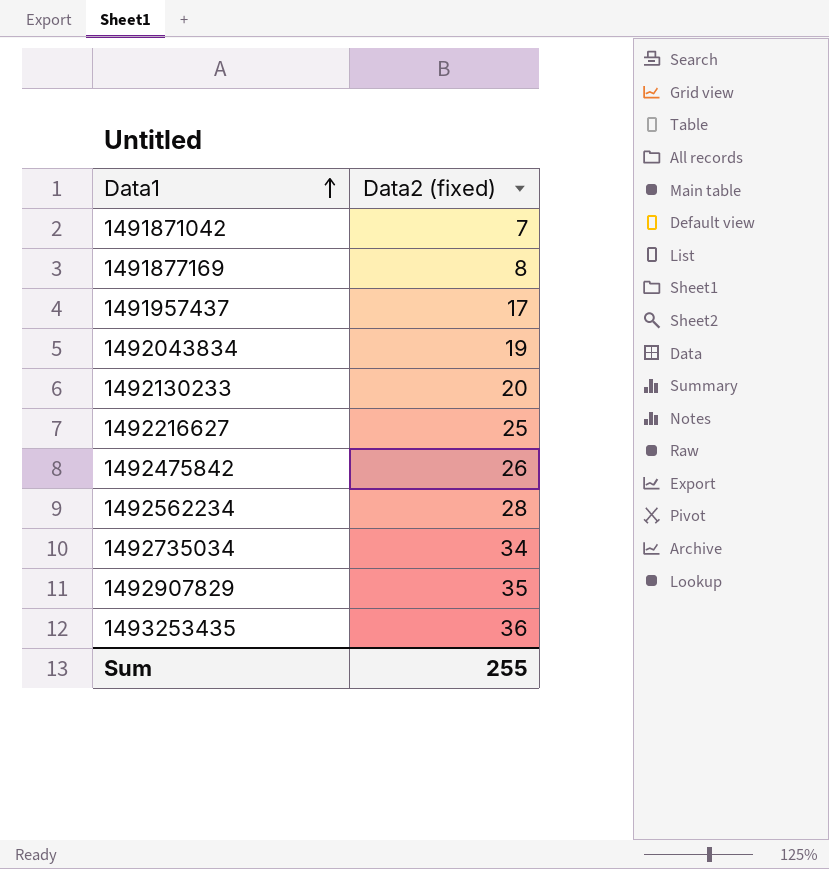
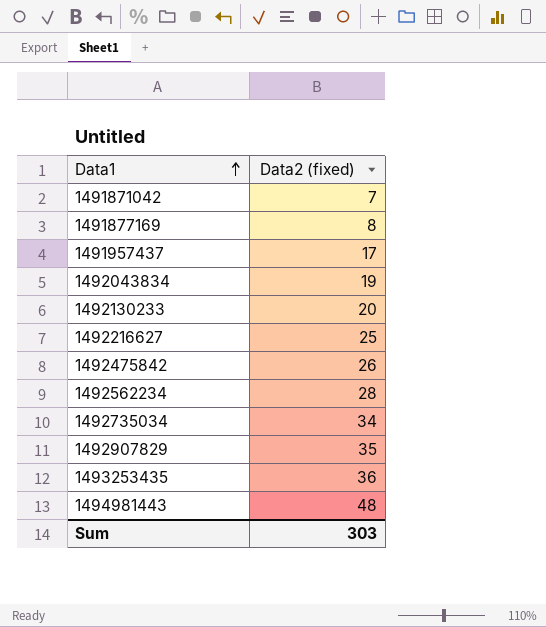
row 1494981443: none -> 48
Sum | Data2 (fixed): 255 -> 303

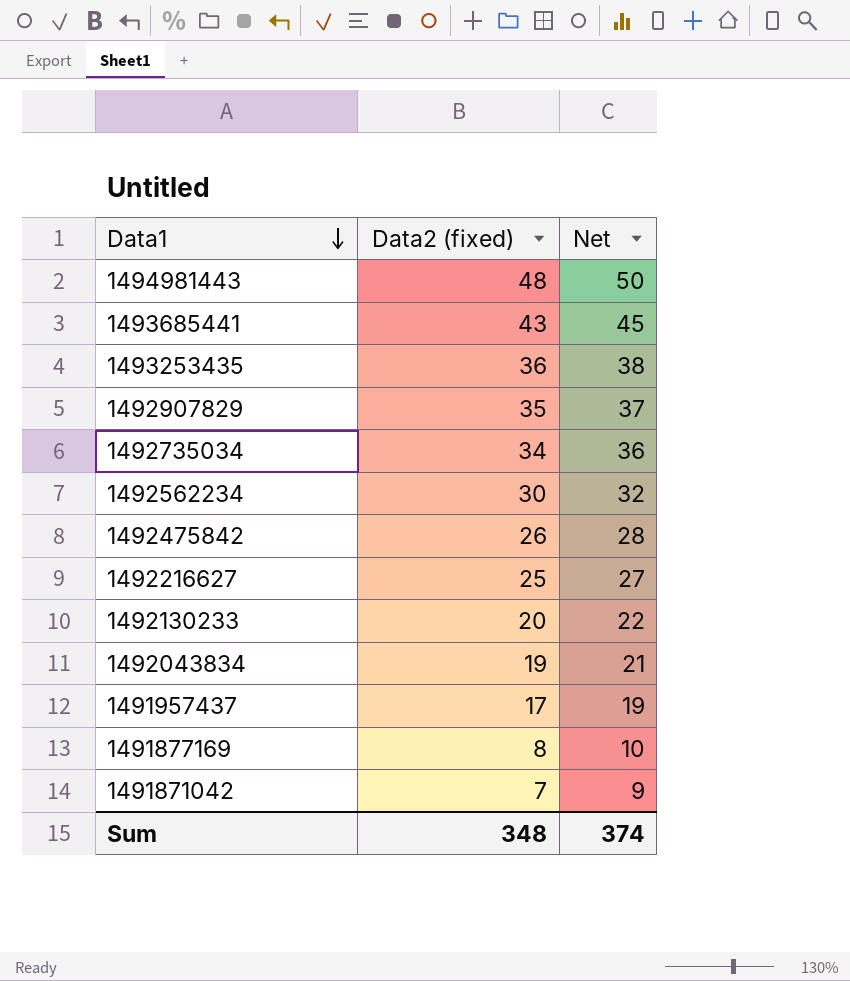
row order: Data1 ascending -> Data1 descending
column Net | formula: none -> [Data2 (fixed)] + 2
row 1493685441: none -> 43 | 45
1492562234 | Data2 (fixed): 28 -> 30
Sum | Data2 (fixed): 303 -> 348

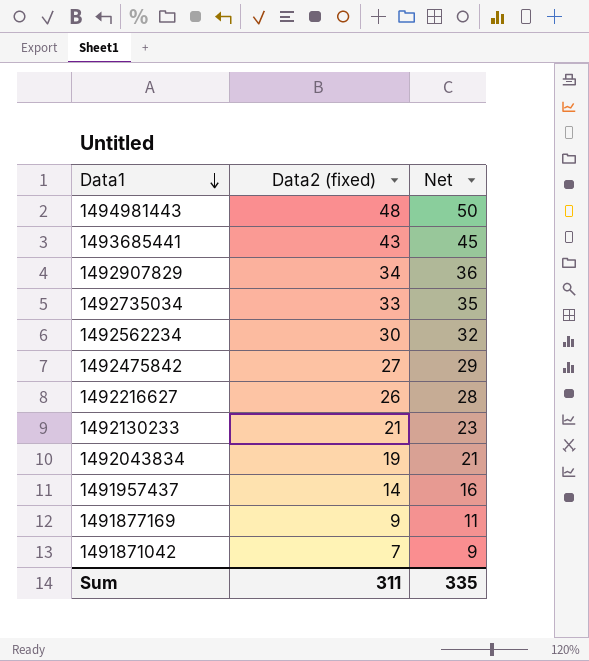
row 1493253435: 36 | 38 -> none
1492907829 | Data2 (fixed): 35 -> 34
1492907829 | Net: 37 -> 36
1492735034 | Data2 (fixed): 34 -> 33
1492735034 | Net: 36 -> 35
1492475842 | Data2 (fixed): 26 -> 27
1492475842 | Net: 28 -> 29
1492216627 | Data2 (fixed): 25 -> 26
1492216627 | Net: 27 -> 28
1492130233 | Data2 (fixed): 20 -> 21
1492130233 | Net: 22 -> 23
1491957437 | Data2 (fixed): 17 -> 14
1491957437 | Net: 19 -> 16
1491877169 | Data2 (fixed): 8 -> 9
1491877169 | Net: 10 -> 11
Sum | Data2 (fixed): 348 -> 311
Sum | Net: 374 -> 335

